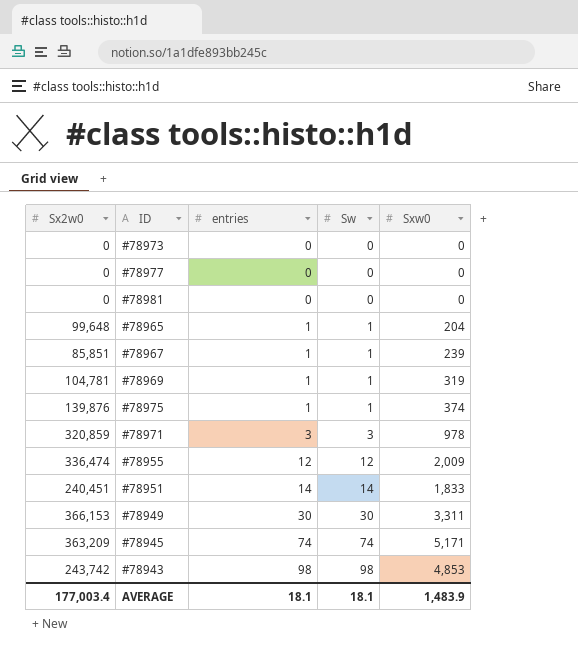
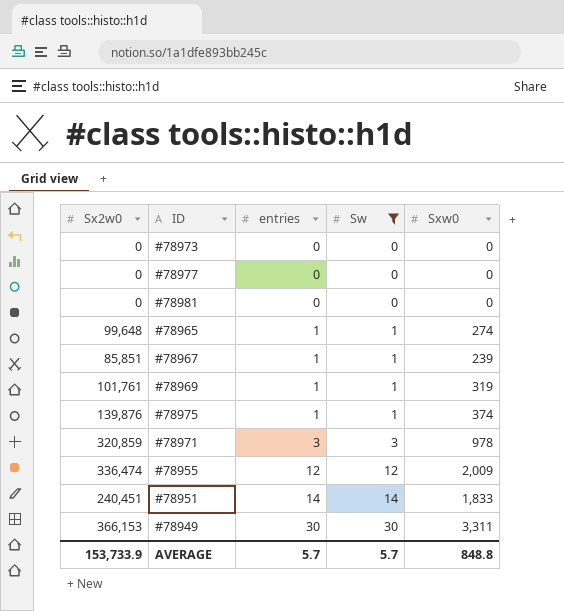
filter: none -> Sw <= 30
#78965 | Sxw0: 204 -> 274
#78969 | Sx2w0: 104,781 -> 101,761
AVERAGE | Sx2w0: 177,003.4 -> 153,733.9
AVERAGE | entries: 18.1 -> 5.7
AVERAGE | Sw: 18.1 -> 5.7
AVERAGE | Sxw0: 1,483.9 -> 848.8

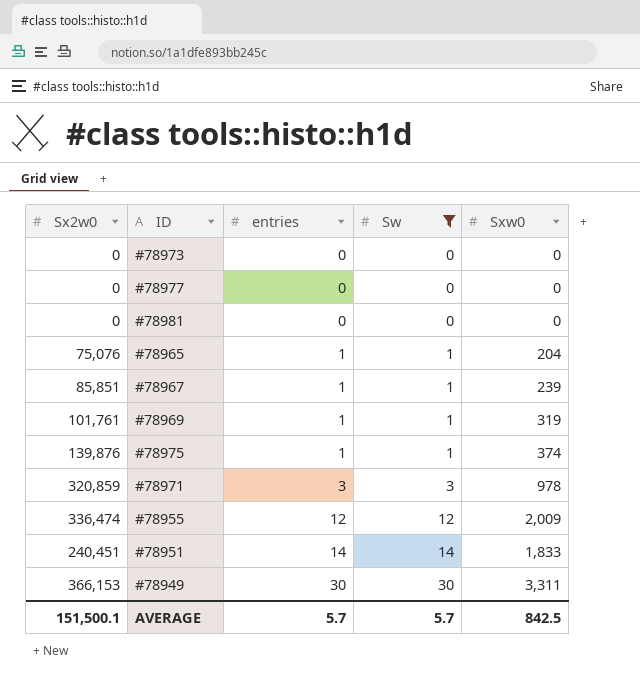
#78965 | Sx2w0: 99,648 -> 75,076
#78965 | Sxw0: 274 -> 204
AVERAGE | Sx2w0: 153,733.9 -> 151,500.1
AVERAGE | Sxw0: 848.8 -> 842.5

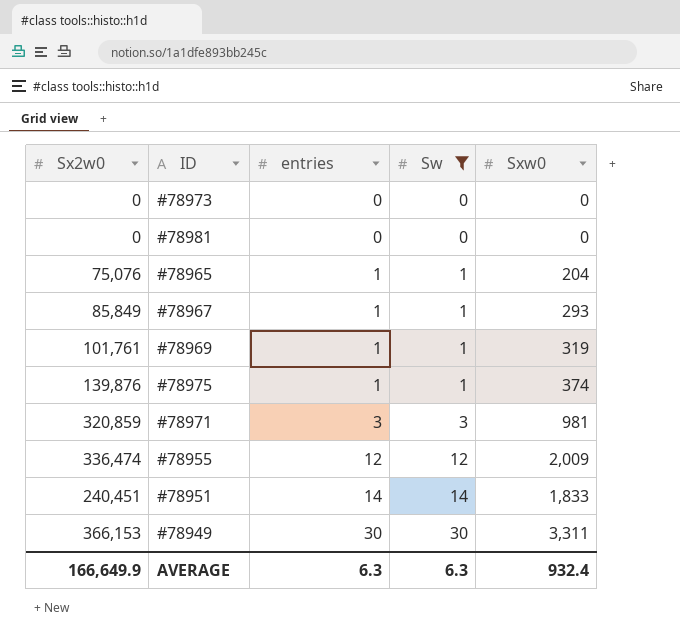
row #78977: 0 | 0 | 0 | 0 -> none
#78967 | Sx2w0: 85,851 -> 85,849
#78967 | Sxw0: 239 -> 293
#78971 | Sxw0: 978 -> 981
AVERAGE | Sx2w0: 151,500.1 -> 166,649.9
AVERAGE | entries: 5.7 -> 6.3
AVERAGE | Sw: 5.7 -> 6.3
AVERAGE | Sxw0: 842.5 -> 932.4

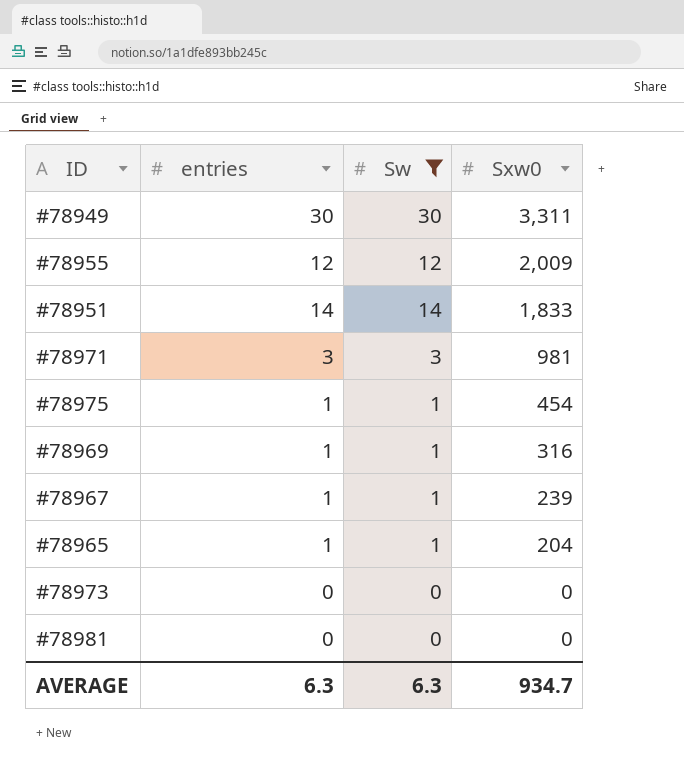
row order: entries ascending -> Sxw0 descending
column Sx2w0 | position: 1 -> none
#78975 | Sxw0: 374 -> 454
#78969 | Sxw0: 319 -> 316
#78967 | Sxw0: 293 -> 239
AVERAGE | Sxw0: 932.4 -> 934.7

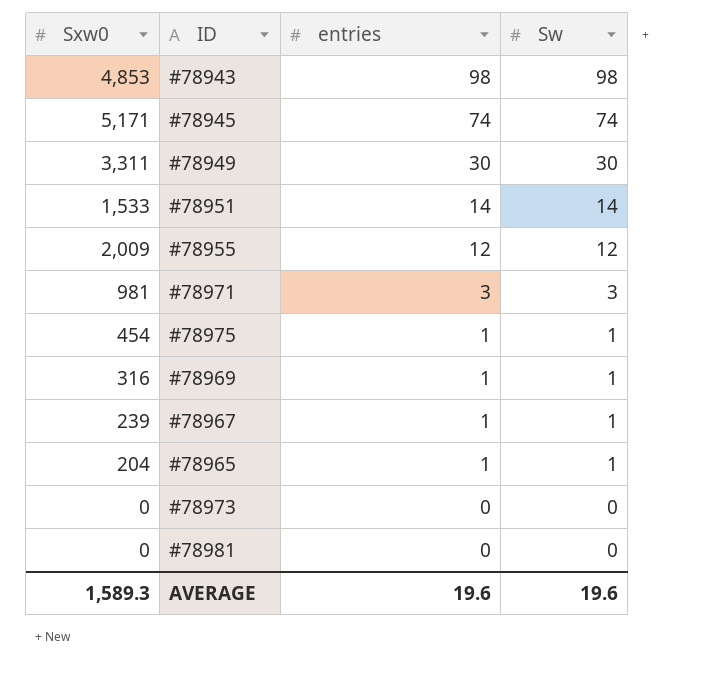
filter: Sw <= 30 -> none
row order: Sxw0 descending -> entries descending
column Sxw0 | position: 4 -> 1
#78951 | Sxw0: 1,833 -> 1,533
AVERAGE | Sxw0: 934.7 -> 1,589.3
AVERAGE | entries: 6.3 -> 19.6
AVERAGE | Sw: 6.3 -> 19.6

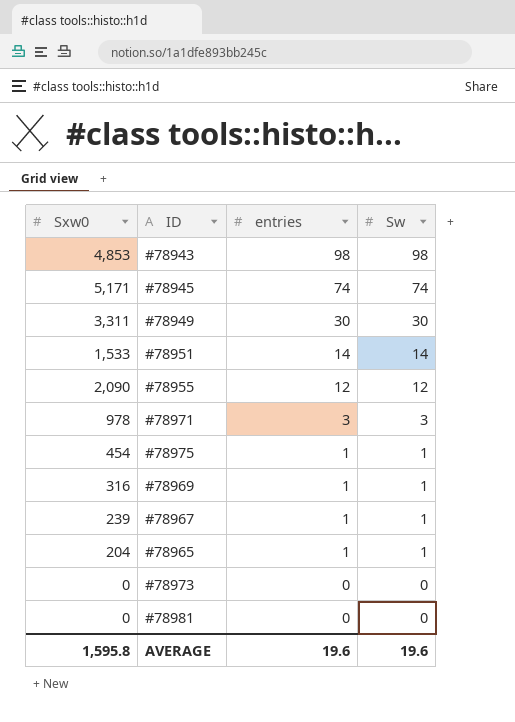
#78955 | Sxw0: 2,009 -> 2,090
#78971 | Sxw0: 981 -> 978
AVERAGE | Sxw0: 1,589.3 -> 1,595.8

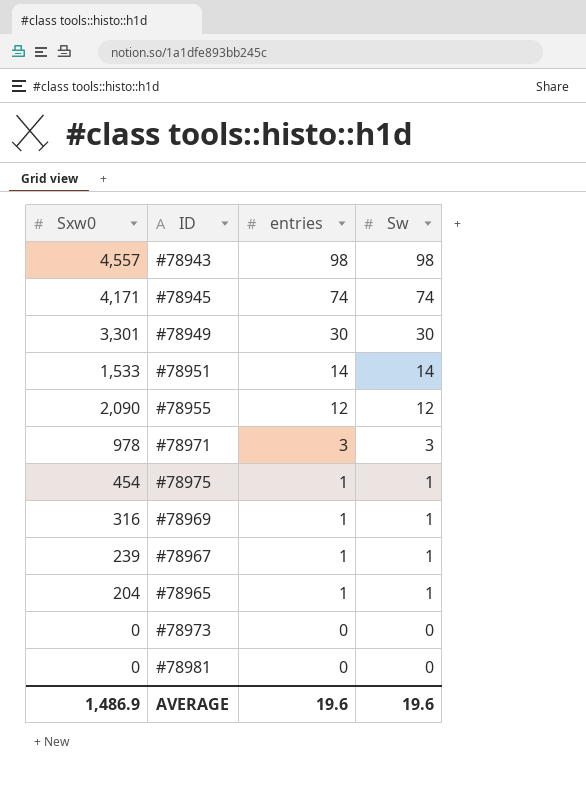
#78943 | Sxw0: 4,853 -> 4,557
#78945 | Sxw0: 5,171 -> 4,171
#78949 | Sxw0: 3,311 -> 3,301
AVERAGE | Sxw0: 1,595.8 -> 1,486.9

